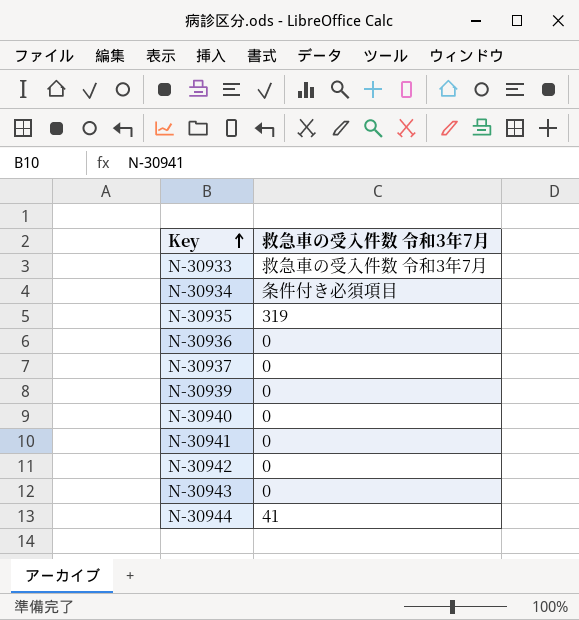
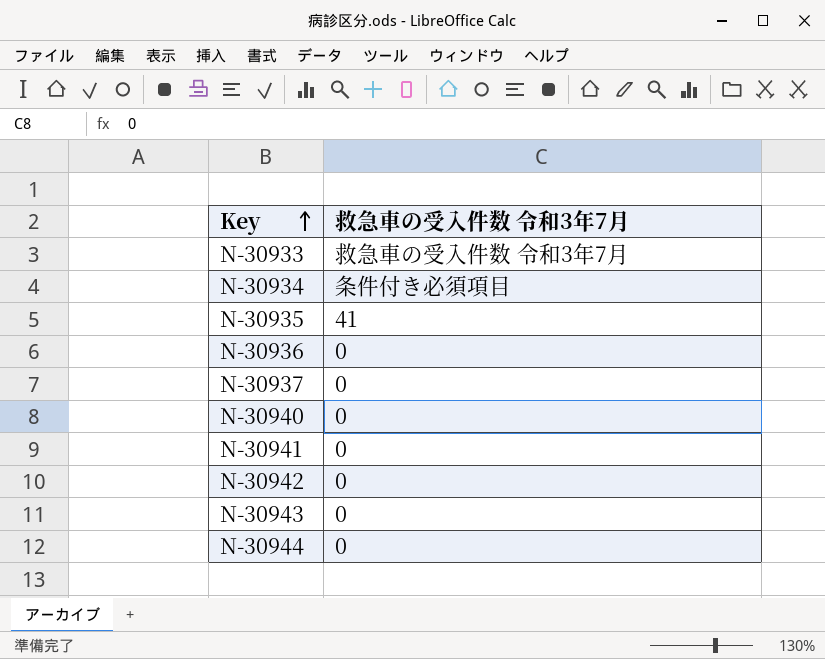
row N-30939: 0 -> none
N-30935 | 救急車の受入件数 令和3年7月: 319 -> 41
N-30944 | 救急車の受入件数 令和3年7月: 41 -> 0

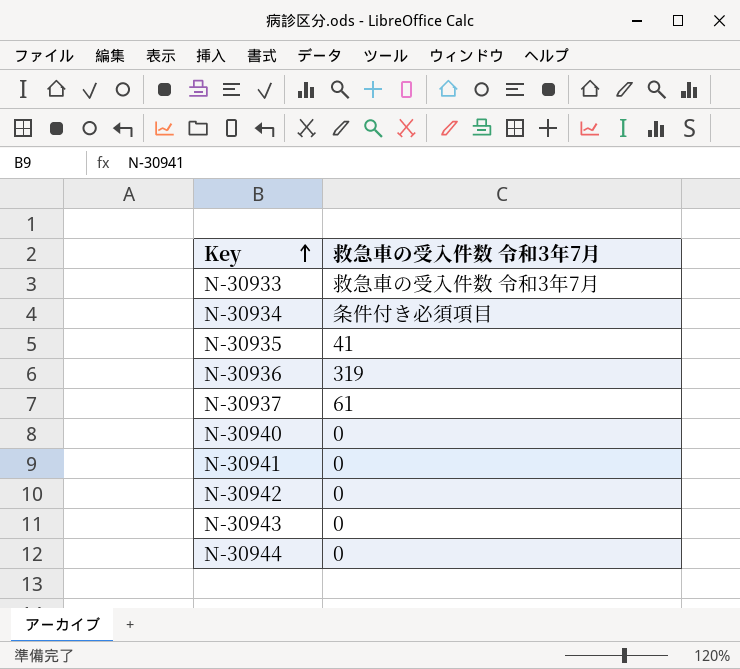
N-30936 | 救急車の受入件数 令和3年7月: 0 -> 319
N-30937 | 救急車の受入件数 令和3年7月: 0 -> 61

